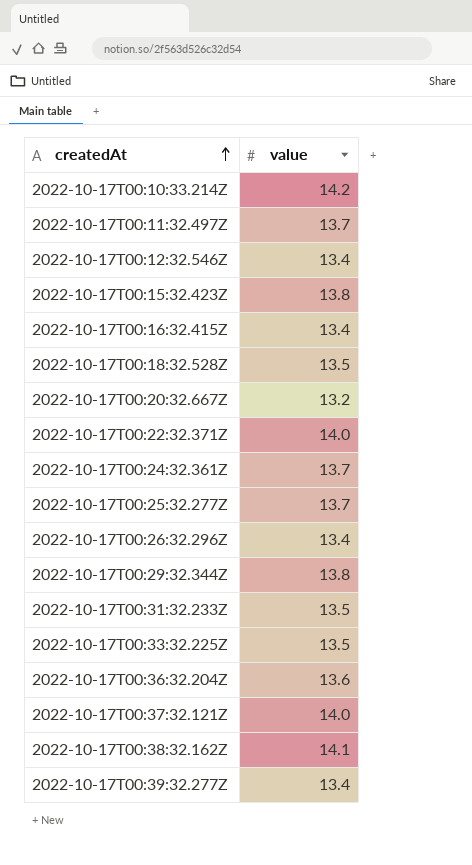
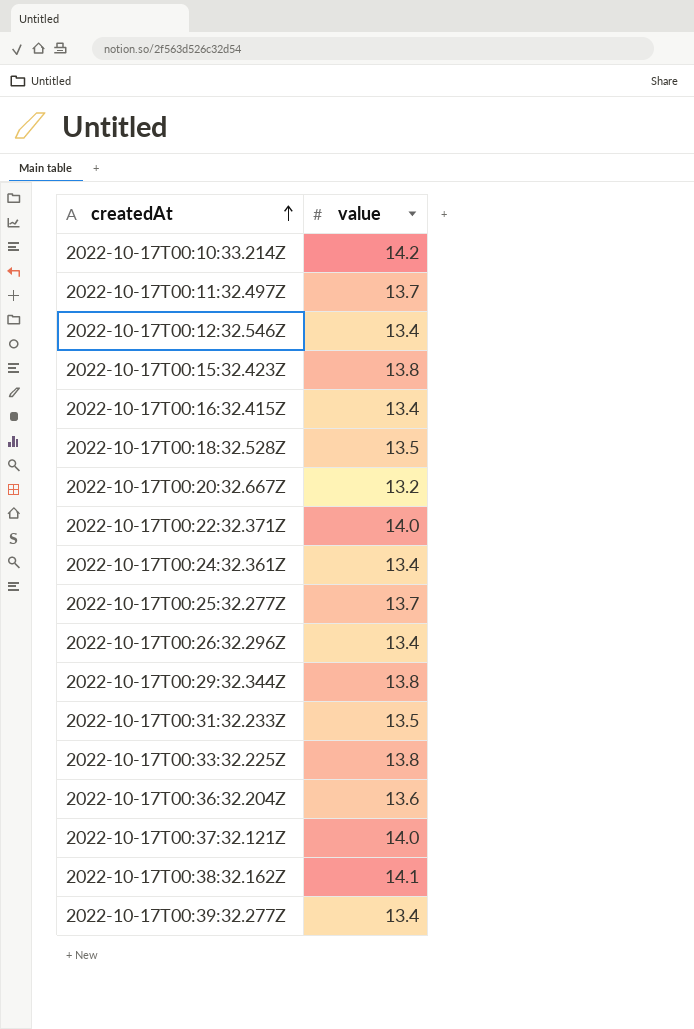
2022-10-17T00:24:32.361Z | value: 13.7 -> 13.4
2022-10-17T00:33:32.225Z | value: 13.5 -> 13.8

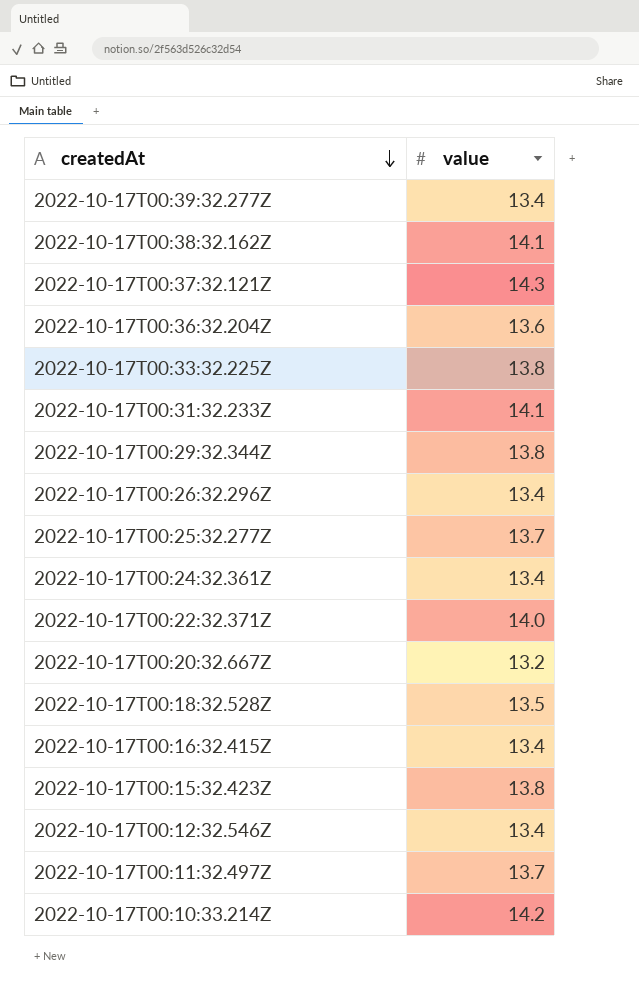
row order: createdAt ascending -> createdAt descending
2022-10-17T00:37:32.121Z | value: 14.0 -> 14.3
2022-10-17T00:31:32.233Z | value: 13.5 -> 14.1

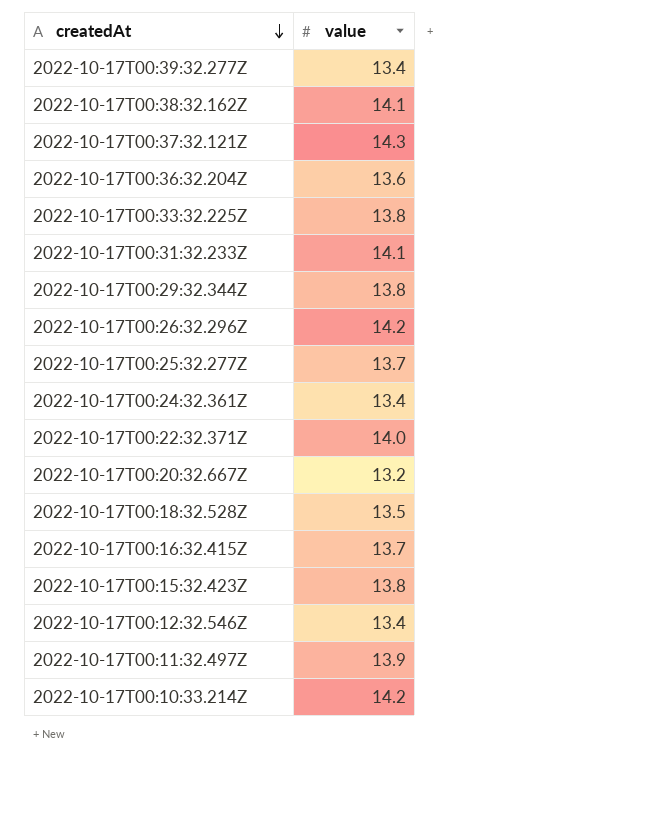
2022-10-17T00:26:32.296Z | value: 13.4 -> 14.2
2022-10-17T00:16:32.415Z | value: 13.4 -> 13.7
2022-10-17T00:11:32.497Z | value: 13.7 -> 13.9

